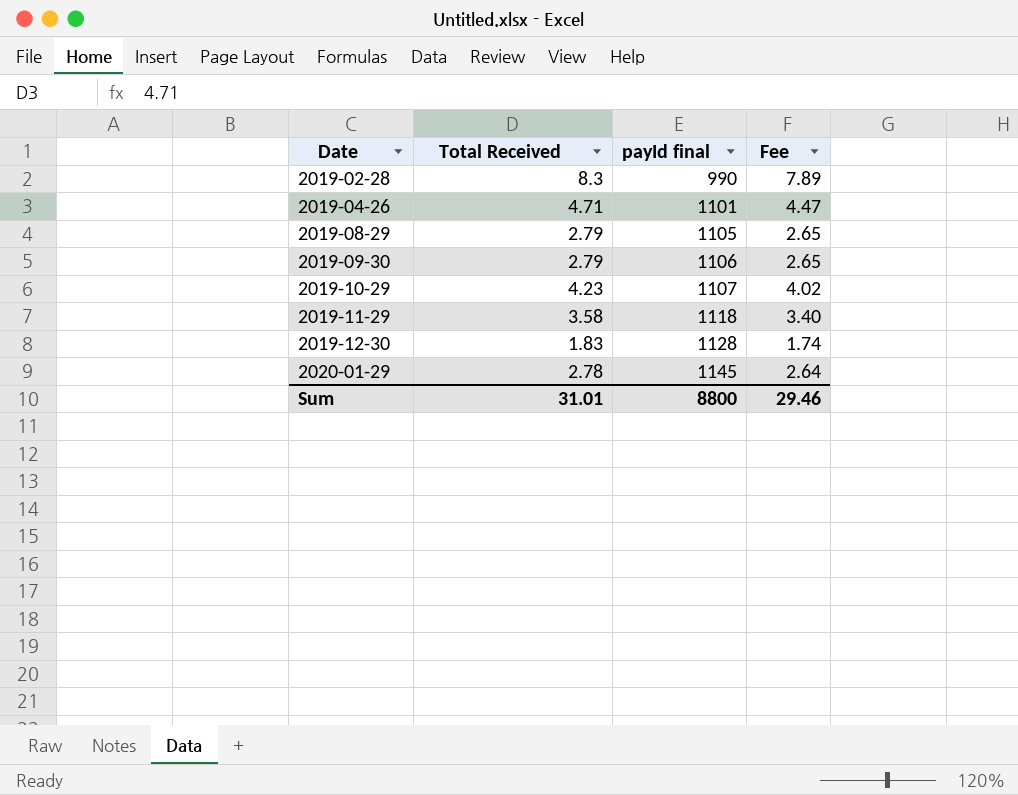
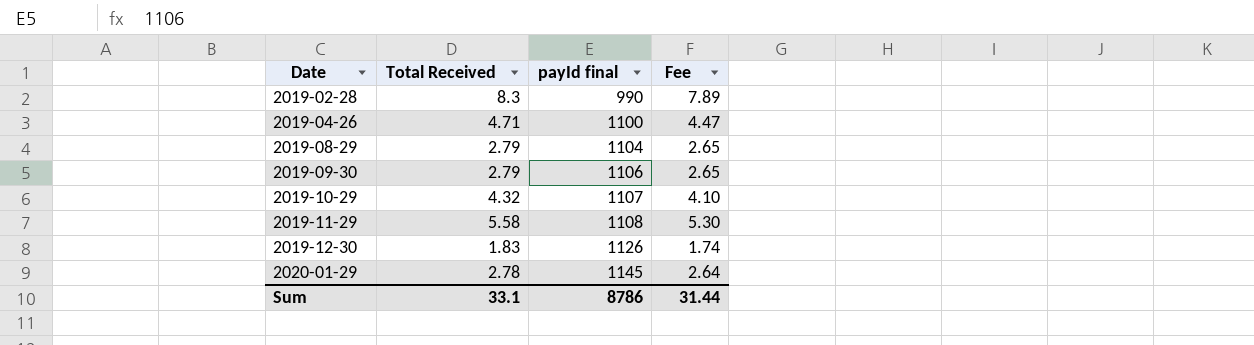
2019-04-26 | payId final: 1101 -> 1100
2019-08-29 | payId final: 1105 -> 1104
2019-10-29 | Total Received: 4.23 -> 4.32
2019-10-29 | Fee: 4.02 -> 4.10
2019-11-29 | Total Received: 3.58 -> 5.58
2019-11-29 | payId final: 1118 -> 1108
2019-11-29 | Fee: 3.40 -> 5.30
2019-12-30 | payId final: 1128 -> 1126
Sum | Total Received: 31.01 -> 33.1
Sum | payId final: 8800 -> 8786
Sum | Fee: 29.46 -> 31.44

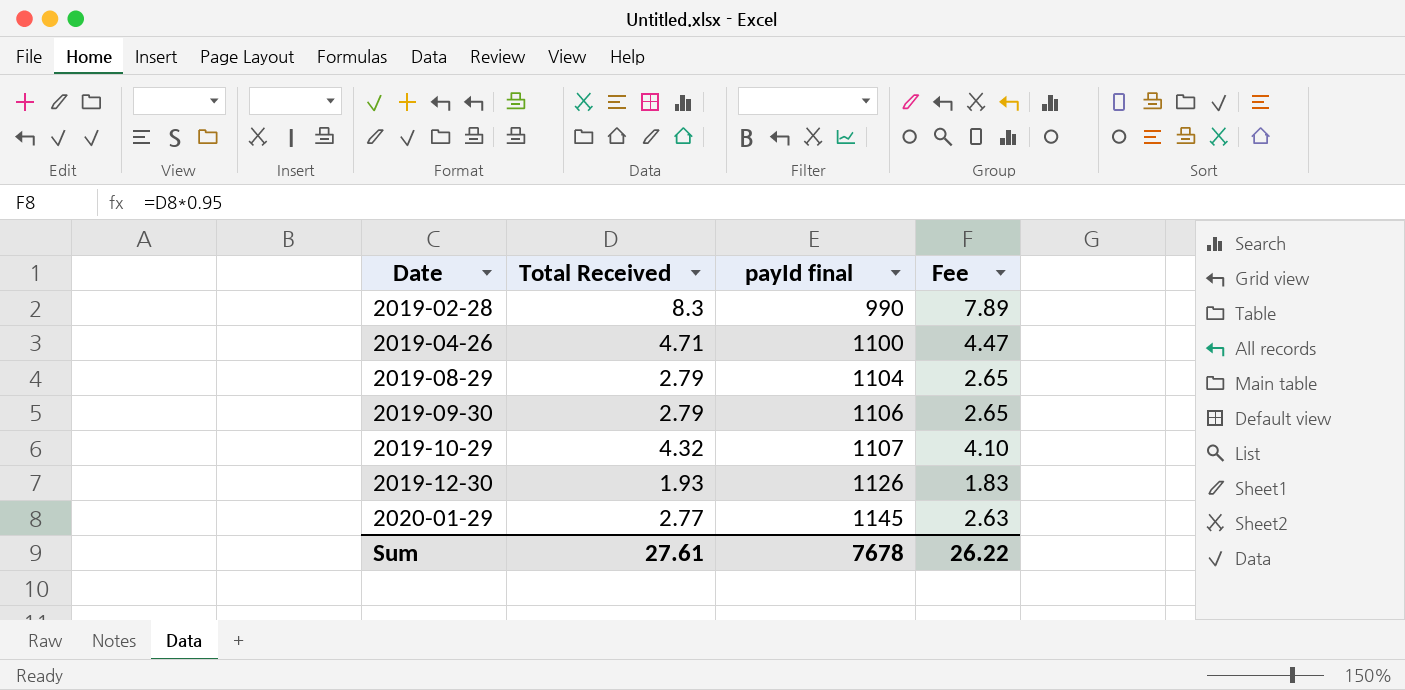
row 2019-11-29: 5.58 | 1108 | 5.30 -> none
2019-12-30 | Total Received: 1.83 -> 1.93
2019-12-30 | Fee: 1.74 -> 1.83
2020-01-29 | Total Received: 2.78 -> 2.77
2020-01-29 | Fee: 2.64 -> 2.63
Sum | Total Received: 33.1 -> 27.61
Sum | payId final: 8786 -> 7678
Sum | Fee: 31.44 -> 26.22

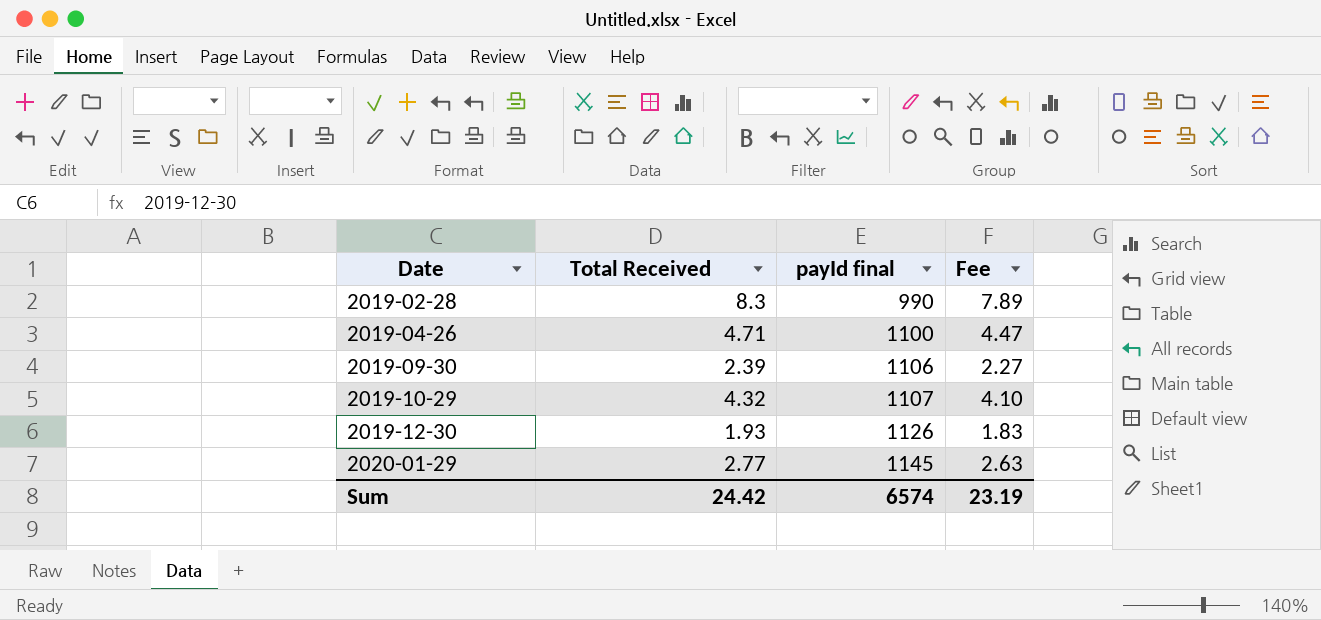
row 2019-08-29: 2.79 | 1104 | 2.65 -> none
2019-09-30 | Total Received: 2.79 -> 2.39
2019-09-30 | Fee: 2.65 -> 2.27
Sum | Total Received: 27.61 -> 24.42
Sum | payId final: 7678 -> 6574
Sum | Fee: 26.22 -> 23.19

